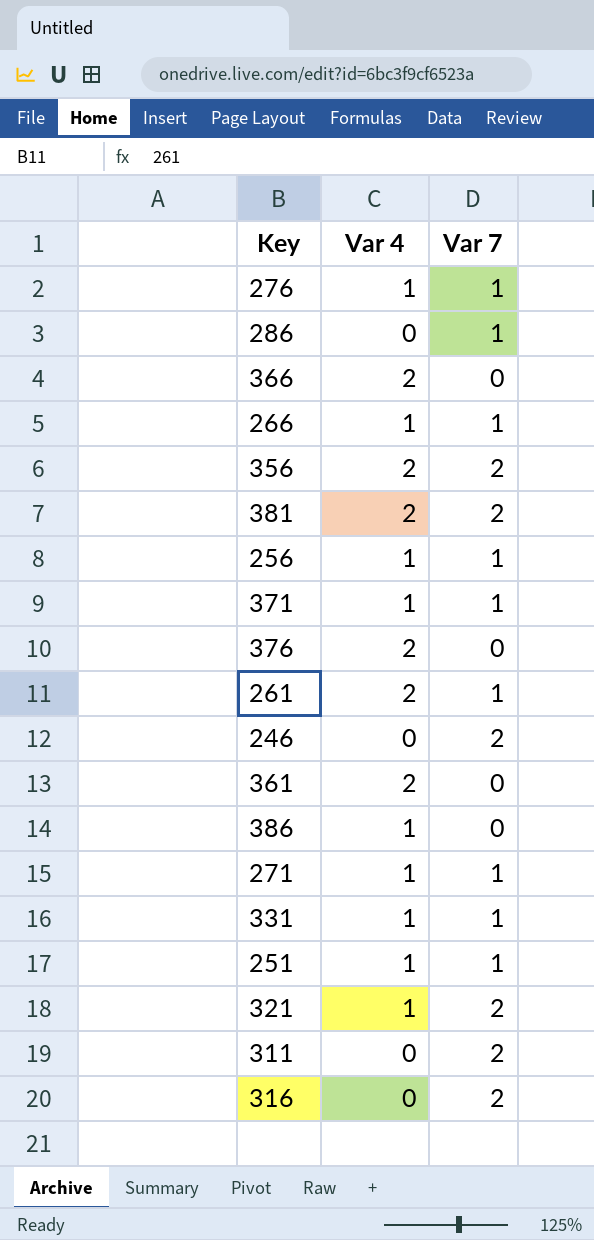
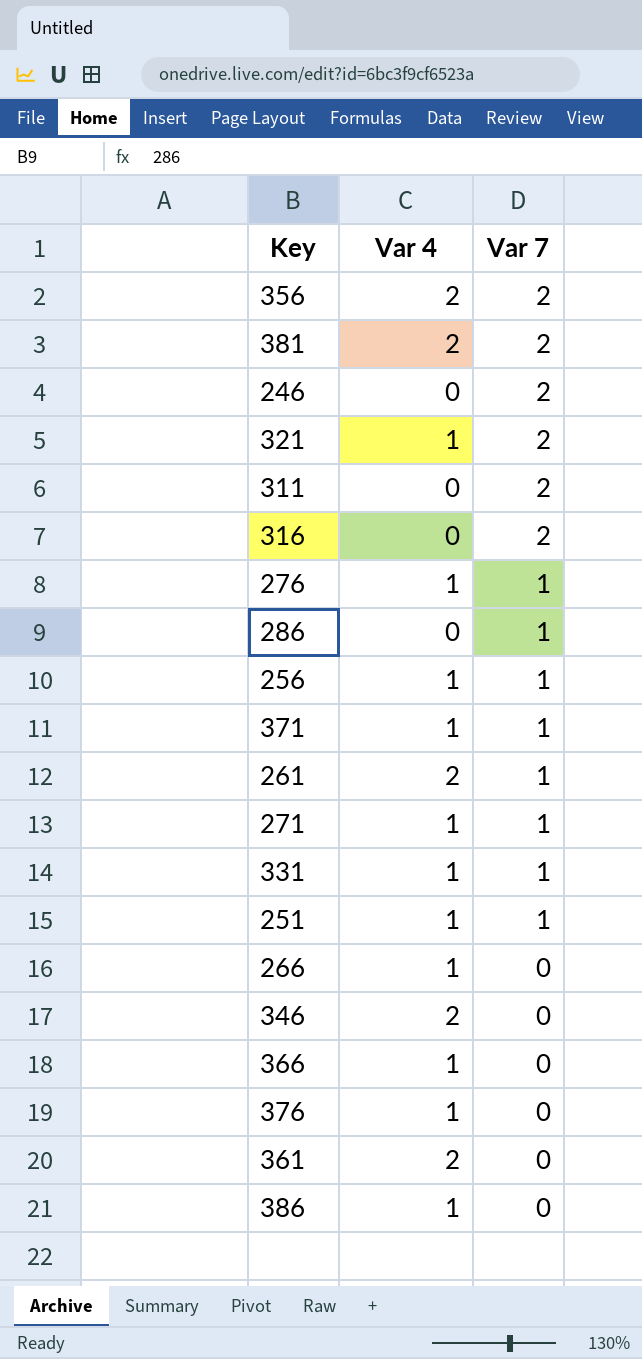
row order: none -> Var 7 descending
266 | Var 7: 1 -> 0
row 346: none -> 2 | 0
366 | Var 4: 2 -> 1
376 | Var 4: 2 -> 1

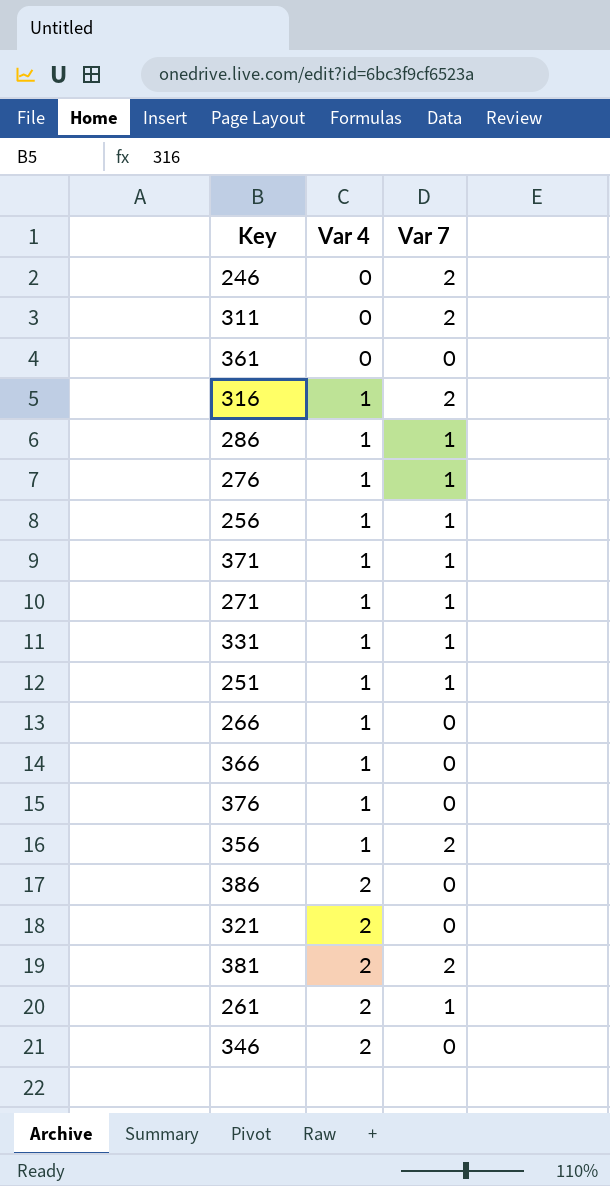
row order: Var 7 descending -> Var 4 ascending
361 | Var 4: 2 -> 0
316 | Var 4: 0 -> 1
286 | Var 4: 0 -> 1
356 | Var 4: 2 -> 1
386 | Var 4: 1 -> 2
321 | Var 4: 1 -> 2
321 | Var 7: 2 -> 0

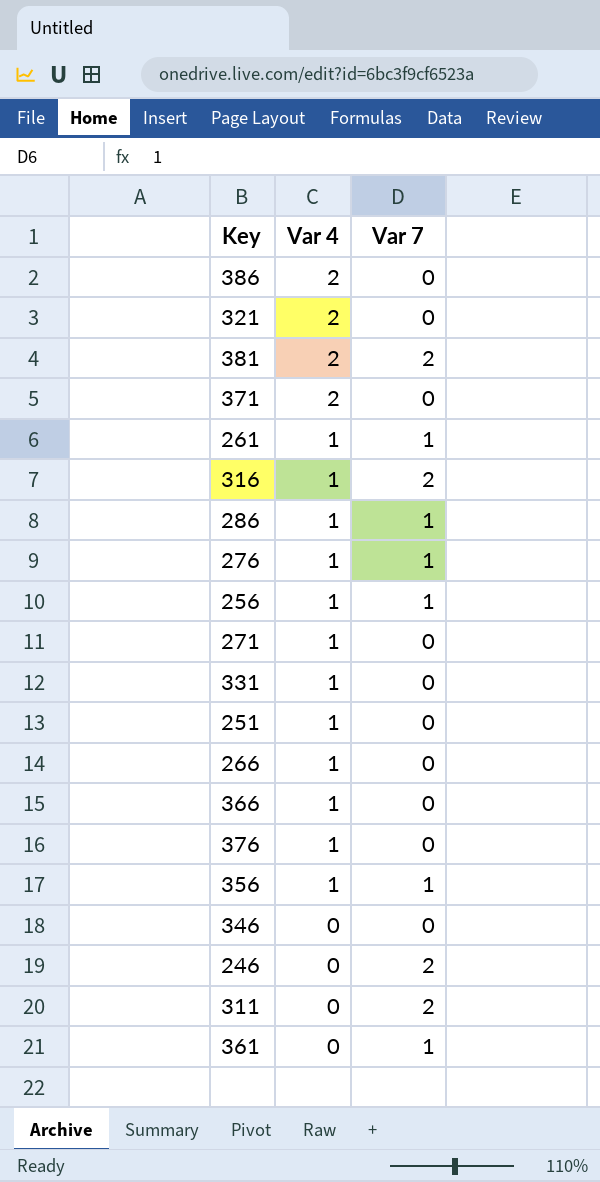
row order: Var 4 ascending -> Var 4 descending
371 | Var 4: 1 -> 2
371 | Var 7: 1 -> 0
261 | Var 4: 2 -> 1
271 | Var 7: 1 -> 0
331 | Var 7: 1 -> 0
251 | Var 7: 1 -> 0
356 | Var 7: 2 -> 1
346 | Var 4: 2 -> 0
361 | Var 7: 0 -> 1

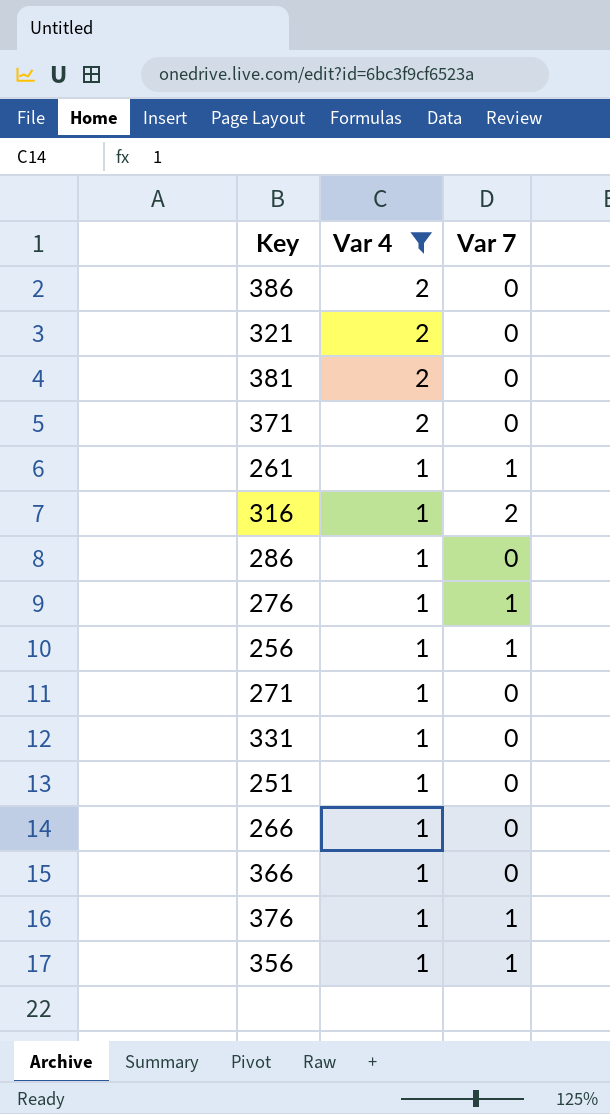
filter: none -> Var 4 != 0
381 | Var 7: 2 -> 0
286 | Var 7: 1 -> 0
376 | Var 7: 0 -> 1

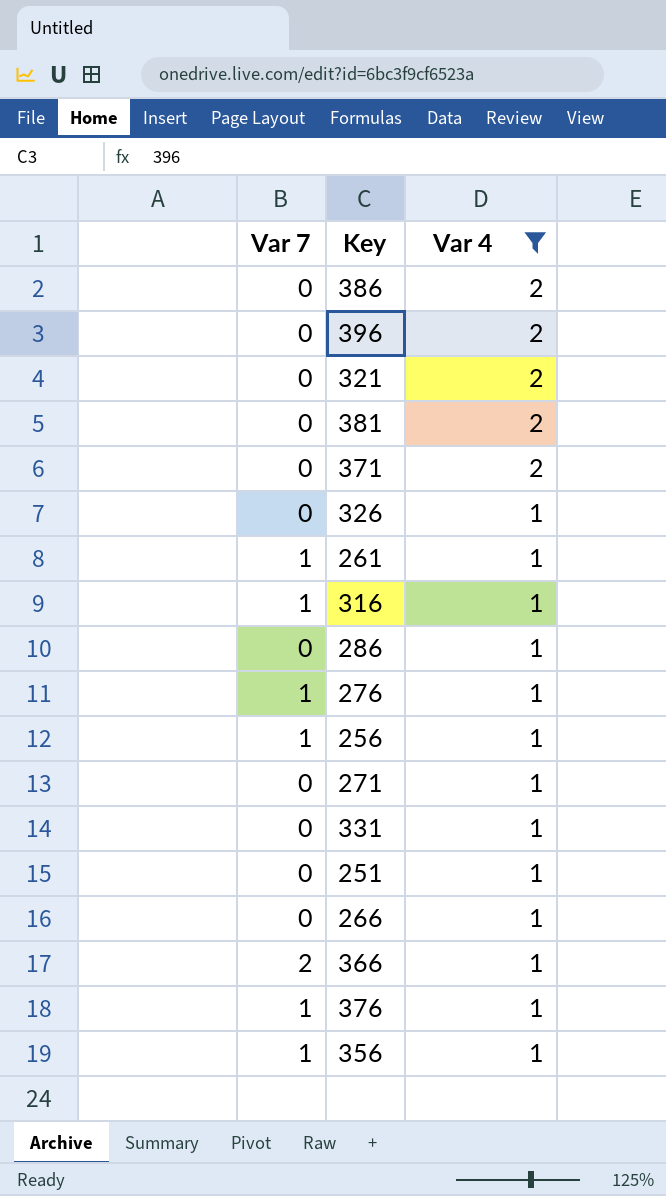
column Var 7 | position: 3 -> 1
row 396: none -> 0 | 2
row 326: none -> 0 | 1
316 | Var 7: 2 -> 1
366 | Var 7: 0 -> 2

